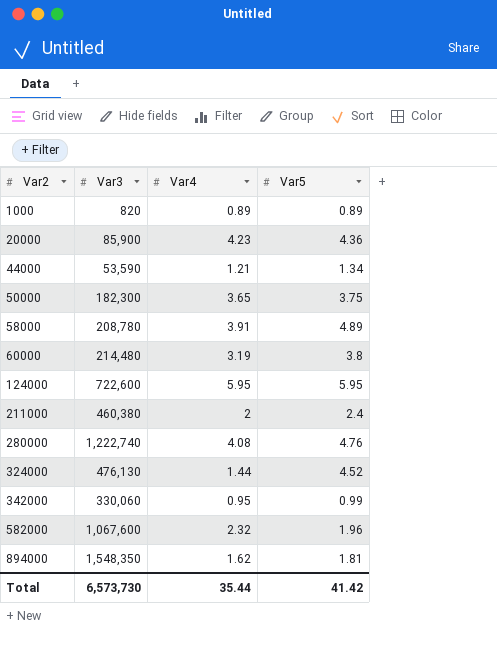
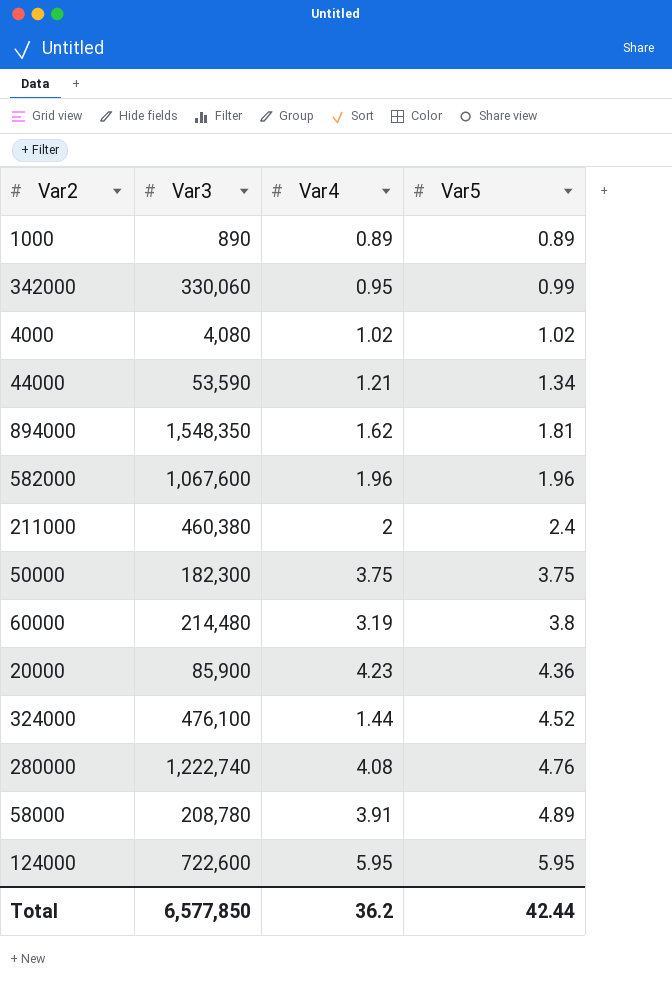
row order: Var2 ascending -> Var5 ascending
1000 | Var3: 820 -> 890
row 4000: none -> 4,080 | 1.02 | 1.02
582000 | Var4: 2.32 -> 1.96
50000 | Var4: 3.65 -> 3.75
324000 | Var3: 476,130 -> 476,100
Total | Var3: 6,573,730 -> 6,577,850
Total | Var4: 35.44 -> 36.2
Total | Var5: 41.42 -> 42.44

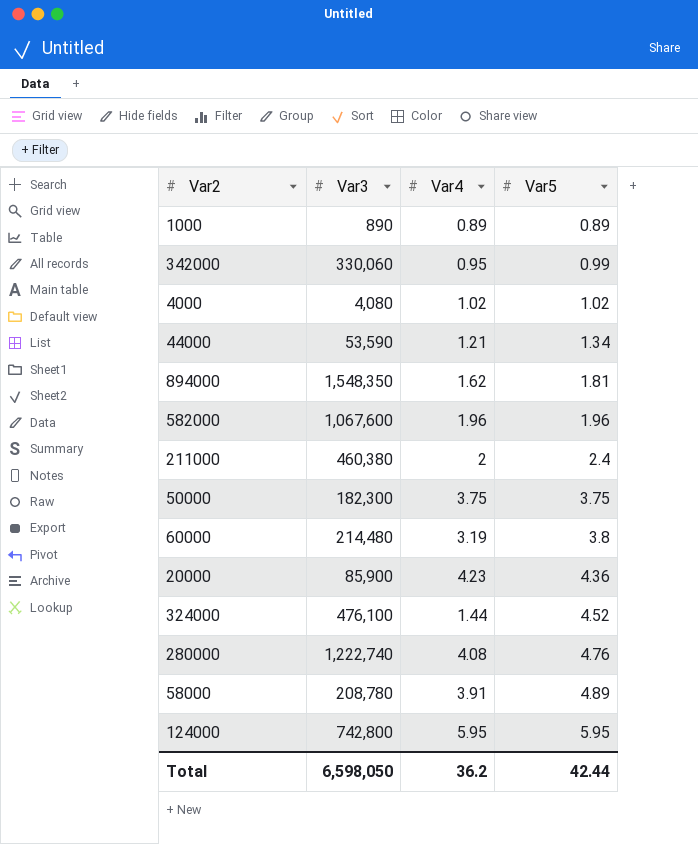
124000 | Var3: 722,600 -> 742,800
Total | Var3: 6,577,850 -> 6,598,050

